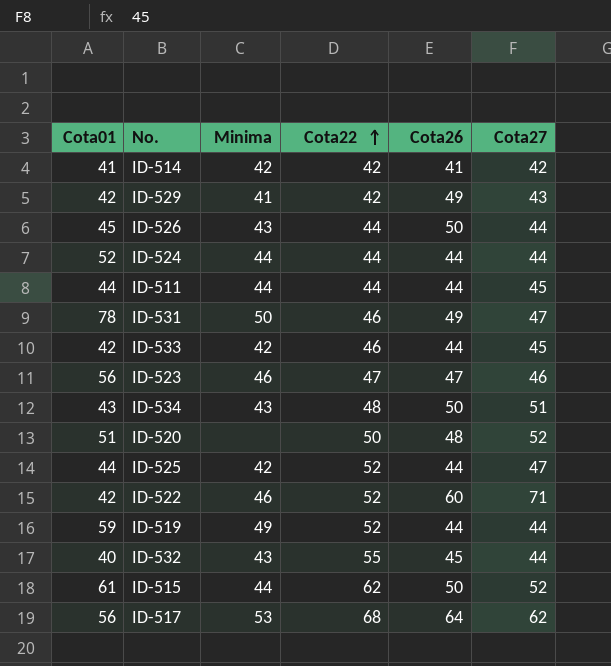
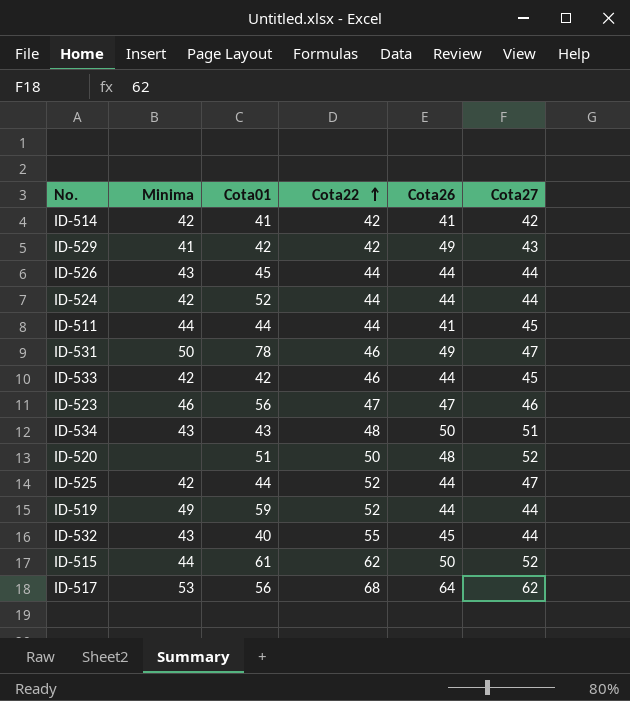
column Cota01 | position: 1 -> 3
row ID-522: 42 | 46 | 52 | 60 | 71 -> none
ID-526 | Cota26: 50 -> 44
ID-524 | Minima: 44 -> 42
ID-511 | Cota26: 44 -> 41

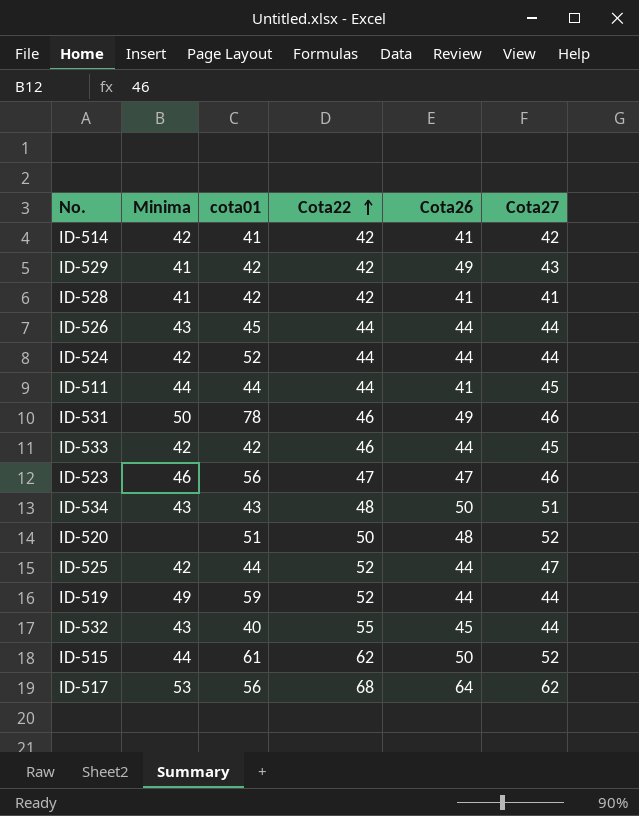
column name: Cota01 -> cota01
row ID-528: none -> 41 | 42 | 42 | 41 | 41
ID-531 | Cota27: 47 -> 46

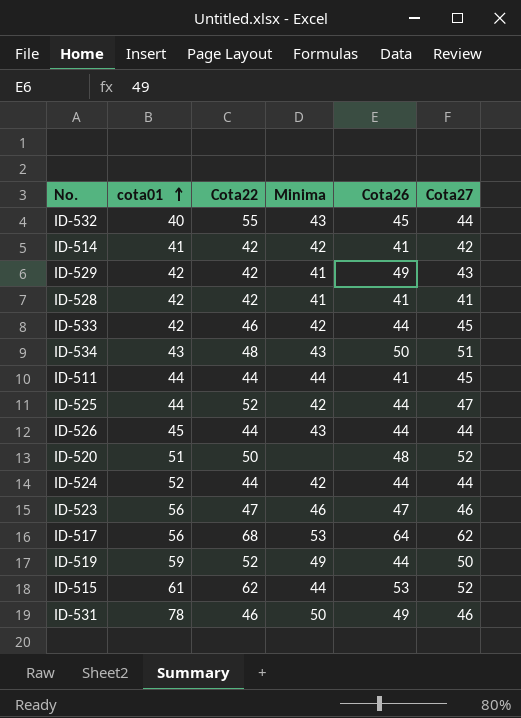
row order: Cota22 ascending -> cota01 ascending
column Minima | position: 2 -> 4
ID-519 | Cota27: 44 -> 50
ID-515 | Cota26: 50 -> 53

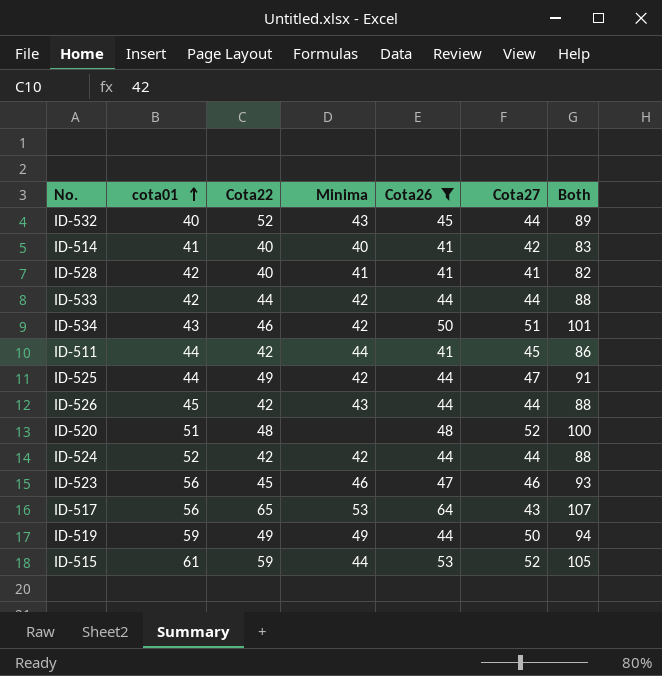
filter: none -> Cota26 != 49
column Both | formula: none -> [Cota26] + [Cota27]
ID-532 | Cota22: 55 -> 52
ID-514 | Cota22: 42 -> 40
ID-514 | Minima: 42 -> 40
ID-528 | Cota22: 42 -> 40
ID-533 | Cota22: 46 -> 44
ID-533 | Cota27: 45 -> 44
ID-534 | Cota22: 48 -> 46
ID-534 | Minima: 43 -> 42
ID-511 | Cota22: 44 -> 42
ID-525 | Cota22: 52 -> 49
ID-526 | Cota22: 44 -> 42
ID-520 | Cota22: 50 -> 48
ID-524 | Cota22: 44 -> 42
ID-523 | Cota22: 47 -> 45
ID-517 | Cota22: 68 -> 65
ID-517 | Cota27: 62 -> 43
ID-519 | Cota22: 52 -> 49
ID-515 | Cota22: 62 -> 59

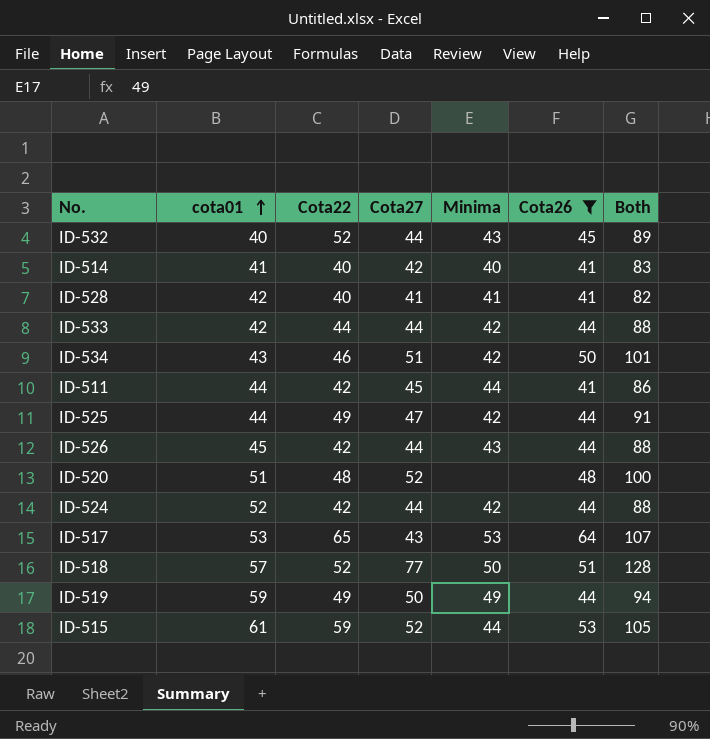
column Cota27 | position: 6 -> 4
row ID-523: 56 | 45 | 46 | 47 | 46 | 93 -> none
ID-517 | cota01: 56 -> 53
row ID-518: none -> 57 | 52 | 77 | 50 | 51 | 128

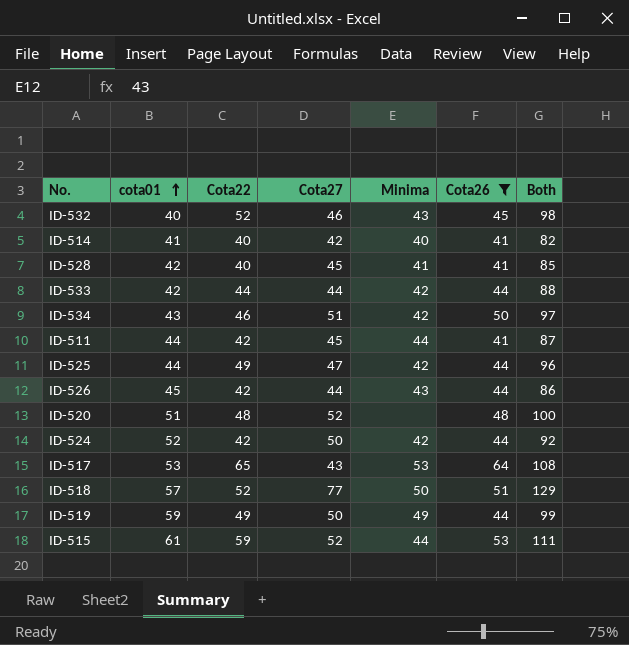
column Both | formula: [Cota27] + [Cota26] -> [Cota22] + [Cota27]
ID-532 | Cota27: 44 -> 46
ID-528 | Cota27: 41 -> 45
ID-524 | Cota27: 44 -> 50

